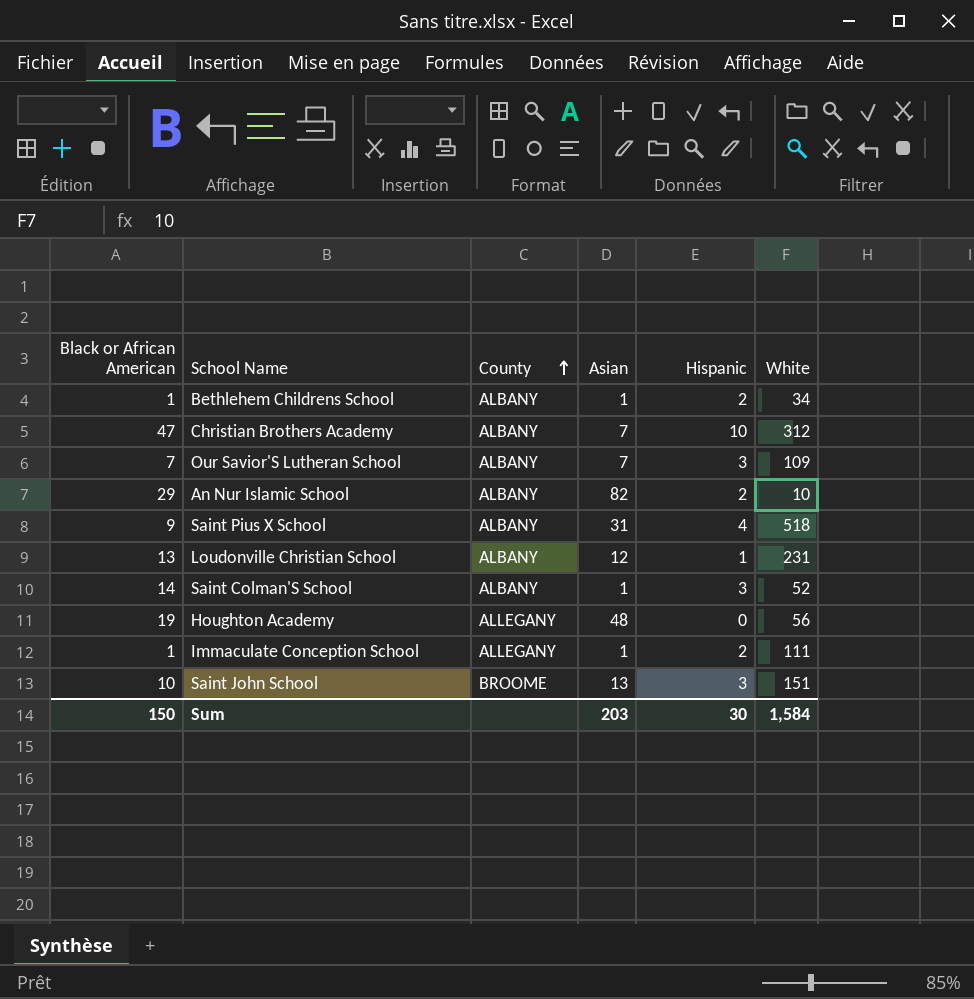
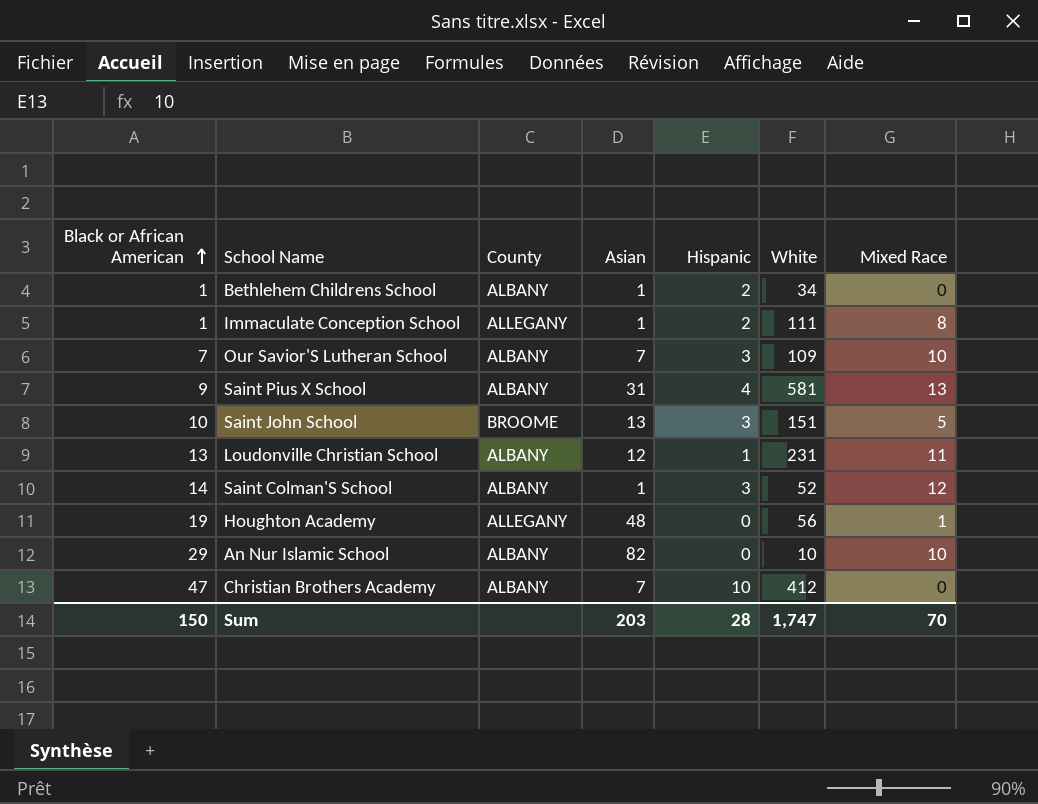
row order: County ascending -> Black or African American ascending
column Mixed Race | position: none -> 7
Saint Pius X School | White: 518 -> 581
An Nur Islamic School | Hispanic: 2 -> 0
Christian Brothers Academy | White: 312 -> 412
Sum | Hispanic: 30 -> 28
Sum | White: 1,584 -> 1,747

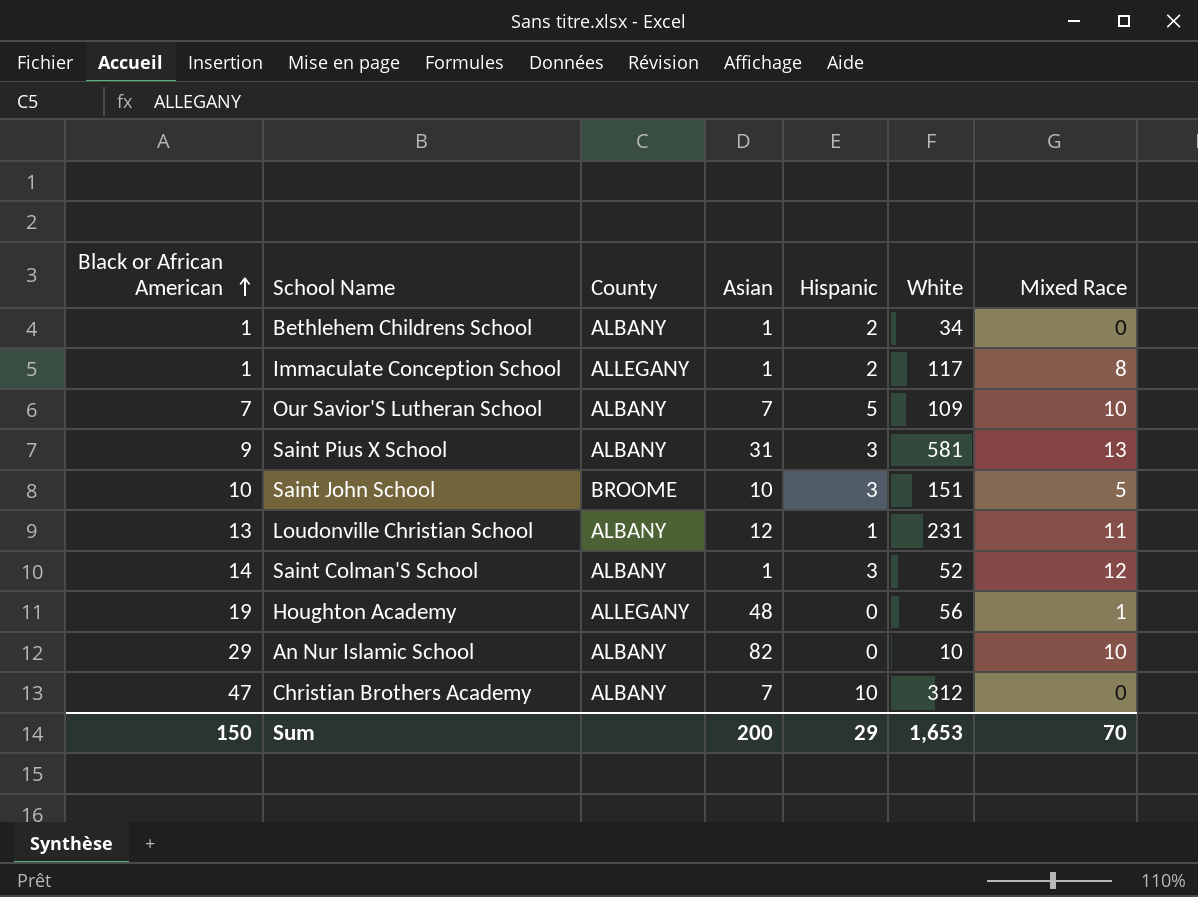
Immaculate Conception School | White: 111 -> 117
Our Savior'S Lutheran School | Hispanic: 3 -> 5
Saint Pius X School | Hispanic: 4 -> 3
Saint John School | Asian: 13 -> 10
Christian Brothers Academy | White: 412 -> 312
Sum | Asian: 203 -> 200
Sum | Hispanic: 28 -> 29
Sum | White: 1,747 -> 1,653

